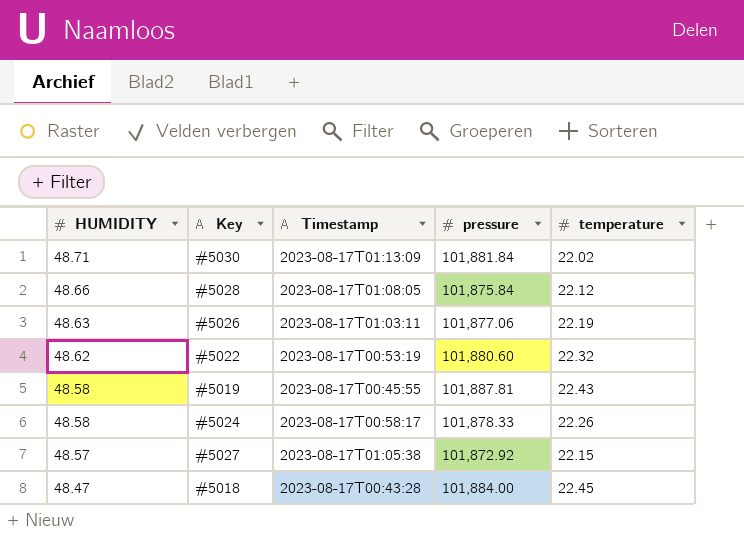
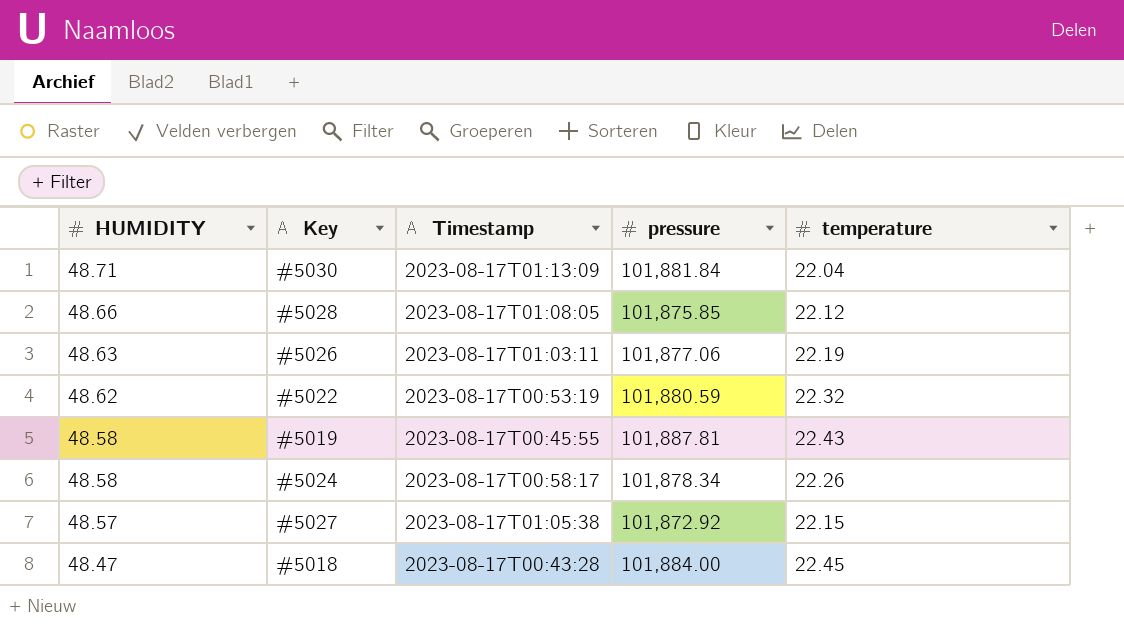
#5030 | temperature: 22.02 -> 22.04
#5028 | pressure: 101,875.84 -> 101,875.85
#5022 | pressure: 101,880.60 -> 101,880.59
#5024 | pressure: 101,878.33 -> 101,878.34

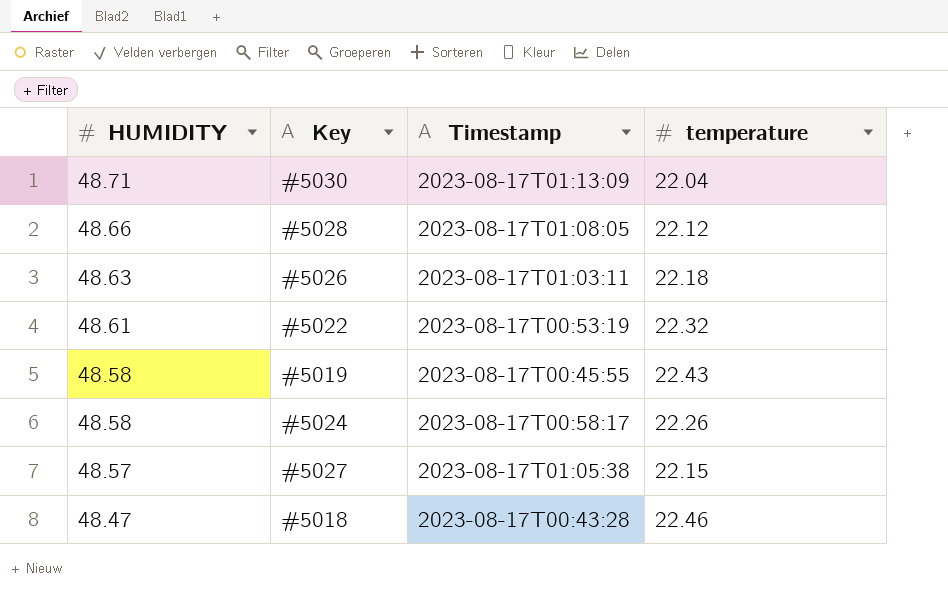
column pressure | position: 4 -> none
#5026 | temperature: 22.19 -> 22.18
#5022 | HUMIDITY: 48.62 -> 48.61
#5018 | temperature: 22.45 -> 22.46

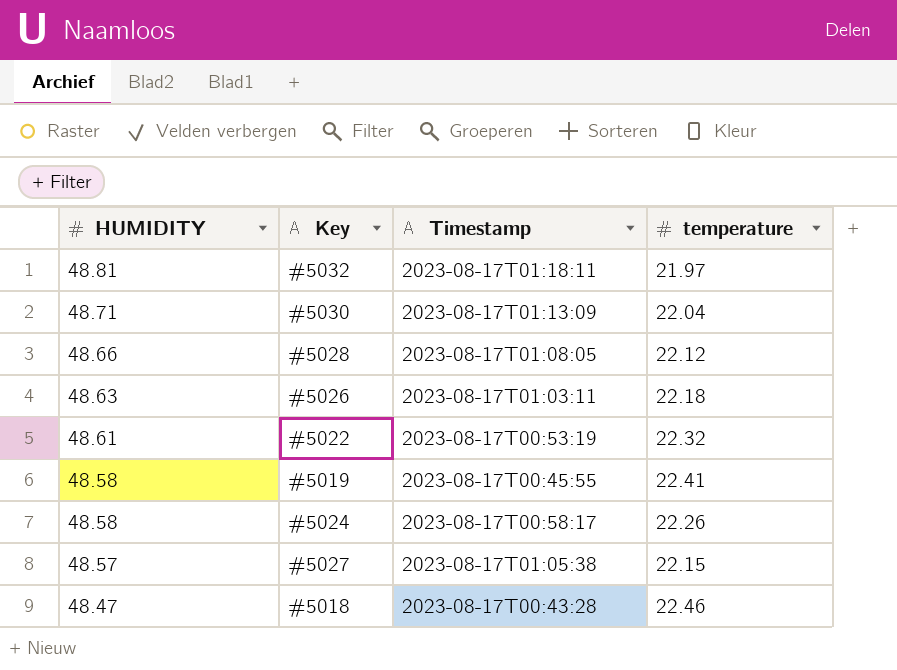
row #5032: none -> 48.81 | 2023-08-17T01:18:11 | 21.97
#5019 | temperature: 22.43 -> 22.41

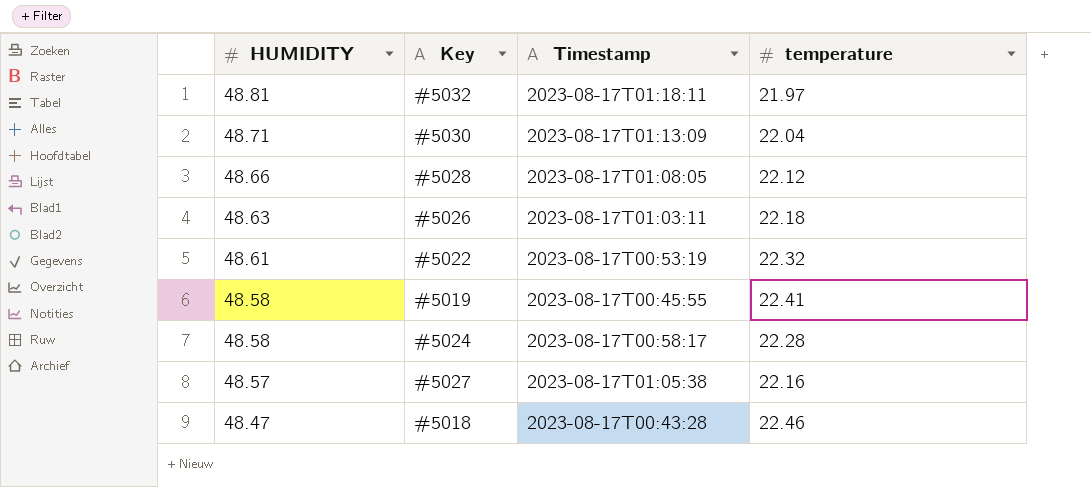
#5024 | temperature: 22.26 -> 22.28
#5027 | temperature: 22.15 -> 22.16

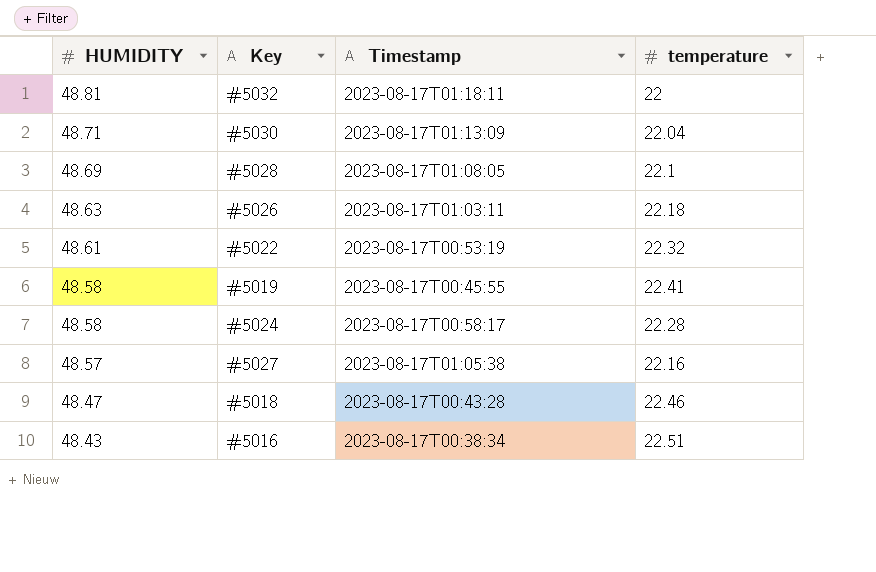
#5032 | temperature: 21.97 -> 22
#5028 | HUMIDITY: 48.66 -> 48.69
#5028 | temperature: 22.12 -> 22.1
row #5016: none -> 48.43 | 2023-08-17T00:38:34 | 22.51

